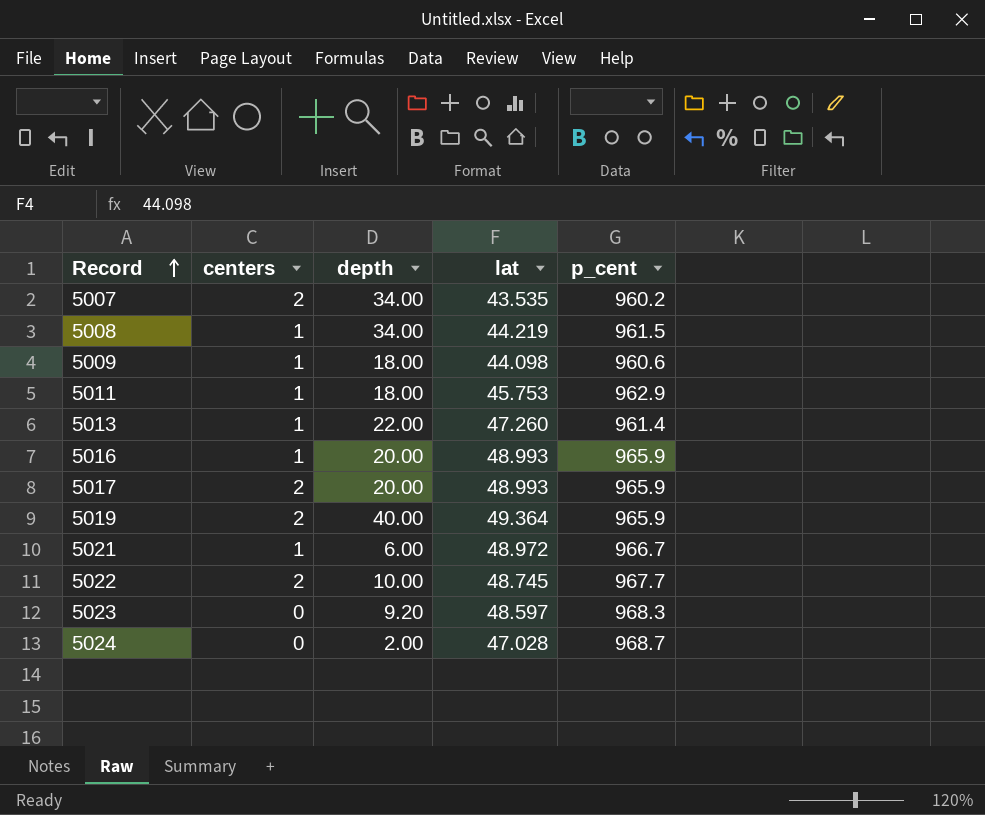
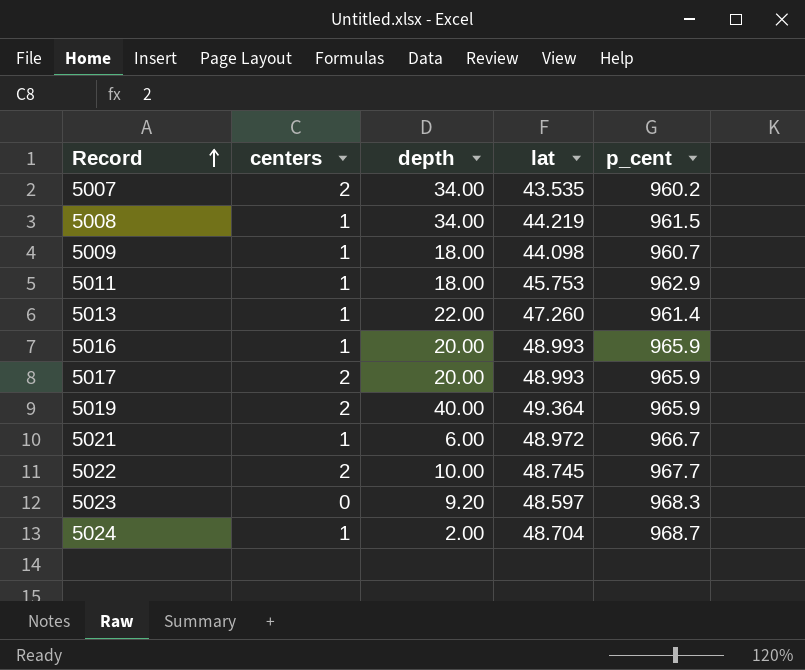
5009 | p_cent: 960.6 -> 960.7
5024 | centers: 0 -> 1
5024 | lat: 47.028 -> 48.704

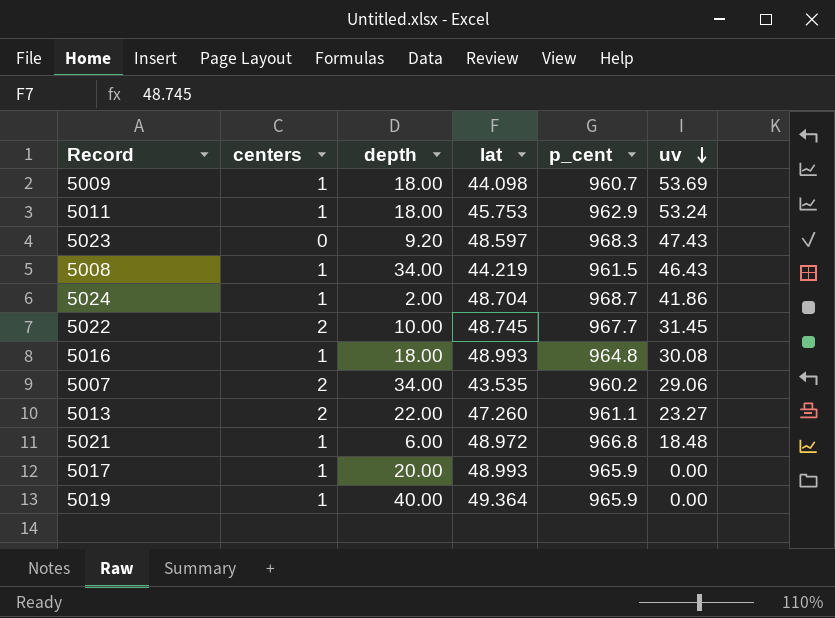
row order: Record ascending -> uv descending
column uv | position: none -> 6
5016 | depth: 20.00 -> 18.00
5016 | p_cent: 965.9 -> 964.8
5013 | centers: 1 -> 2
5013 | p_cent: 961.4 -> 961.1
5021 | p_cent: 966.7 -> 966.8
5017 | centers: 2 -> 1
5019 | centers: 2 -> 1

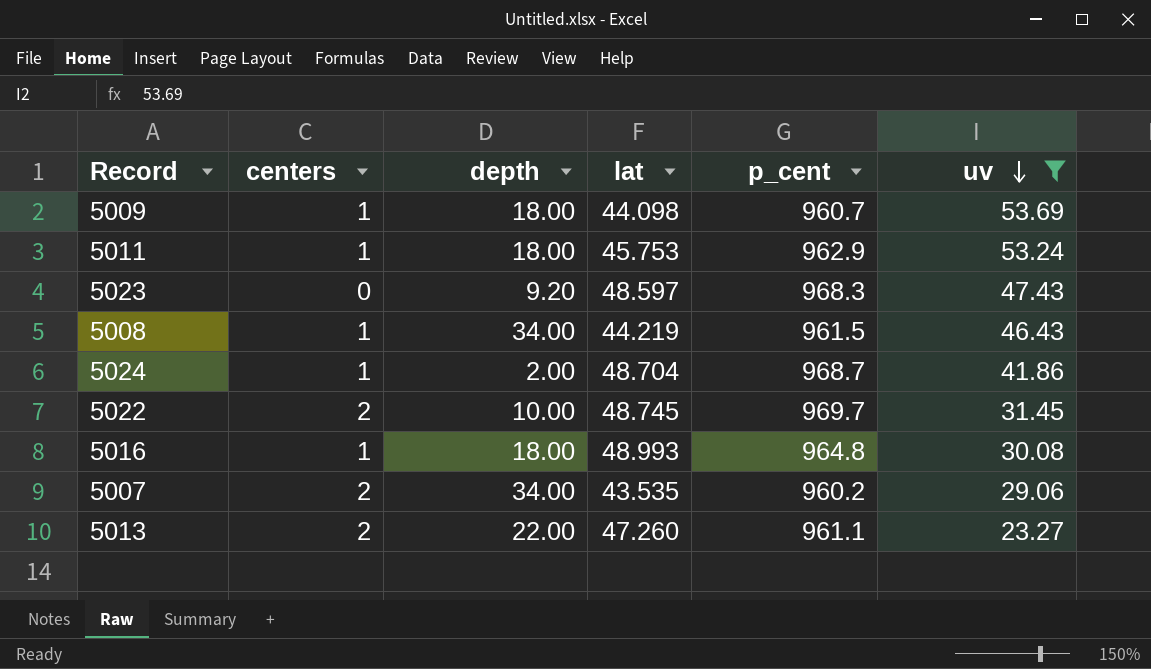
filter: none -> uv >= 23.27
5022 | p_cent: 967.7 -> 969.7

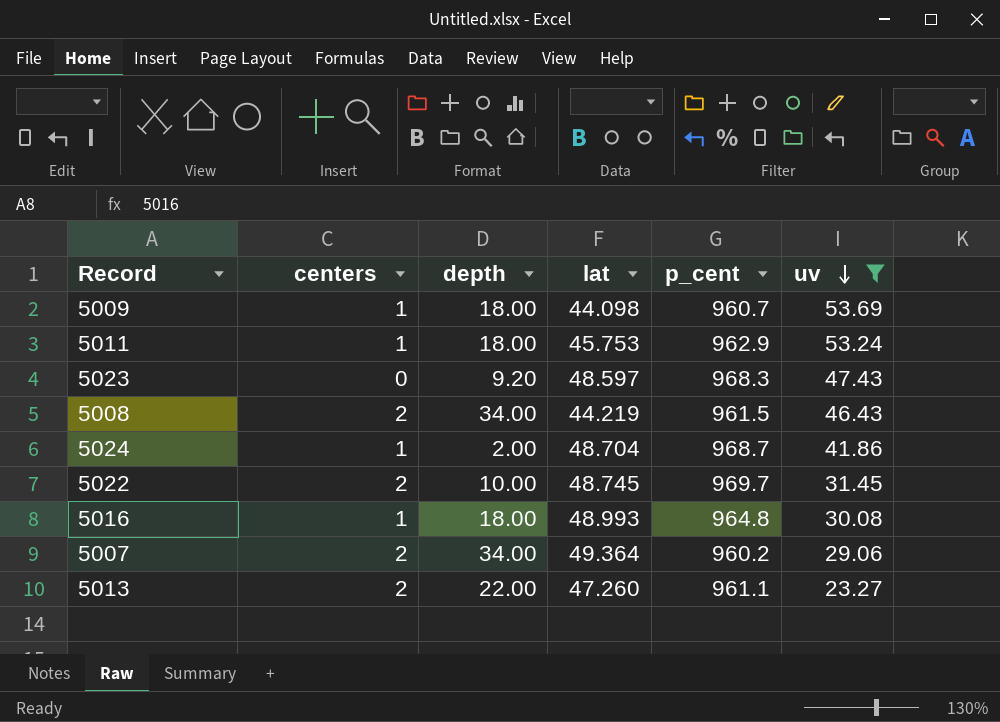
5008 | centers: 1 -> 2
5007 | lat: 43.535 -> 49.364

